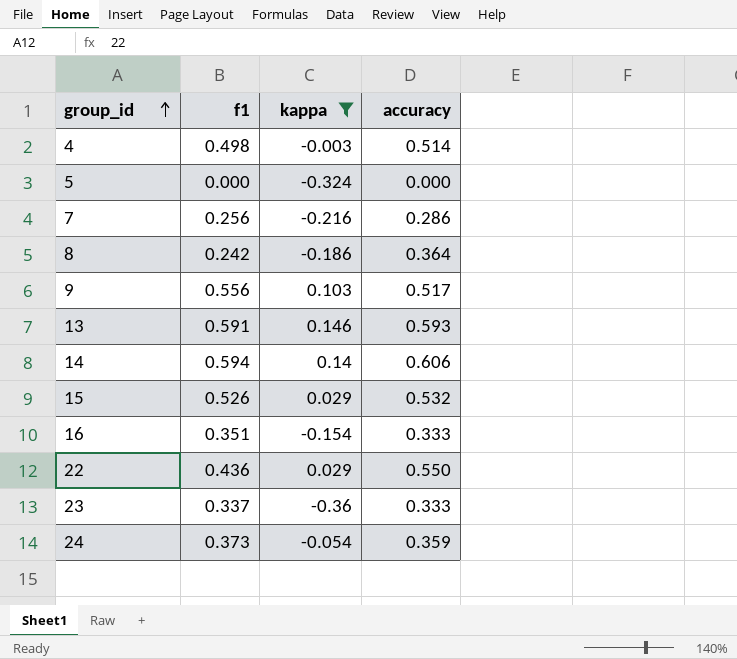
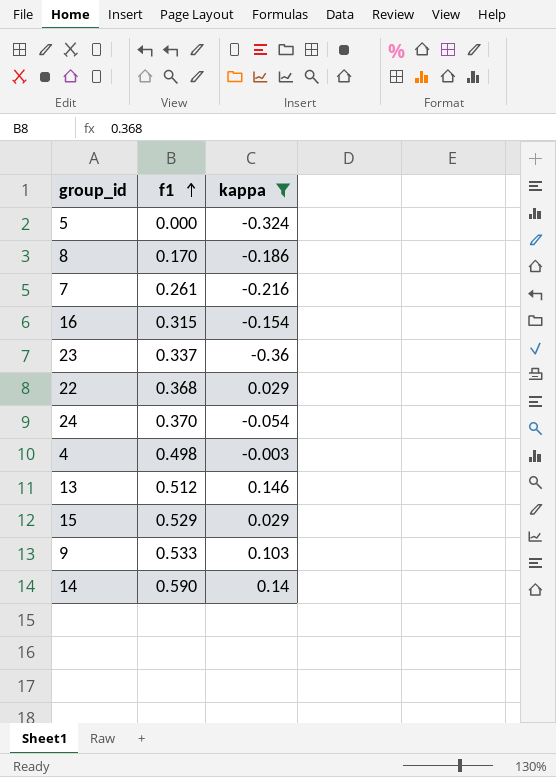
row order: group_id ascending -> f1 ascending
column accuracy | position: 4 -> none
8 | f1: 0.242 -> 0.170
7 | f1: 0.256 -> 0.261
16 | f1: 0.351 -> 0.315
22 | f1: 0.436 -> 0.368
24 | f1: 0.373 -> 0.370
13 | f1: 0.591 -> 0.512
15 | f1: 0.526 -> 0.529
9 | f1: 0.556 -> 0.533
14 | f1: 0.594 -> 0.590

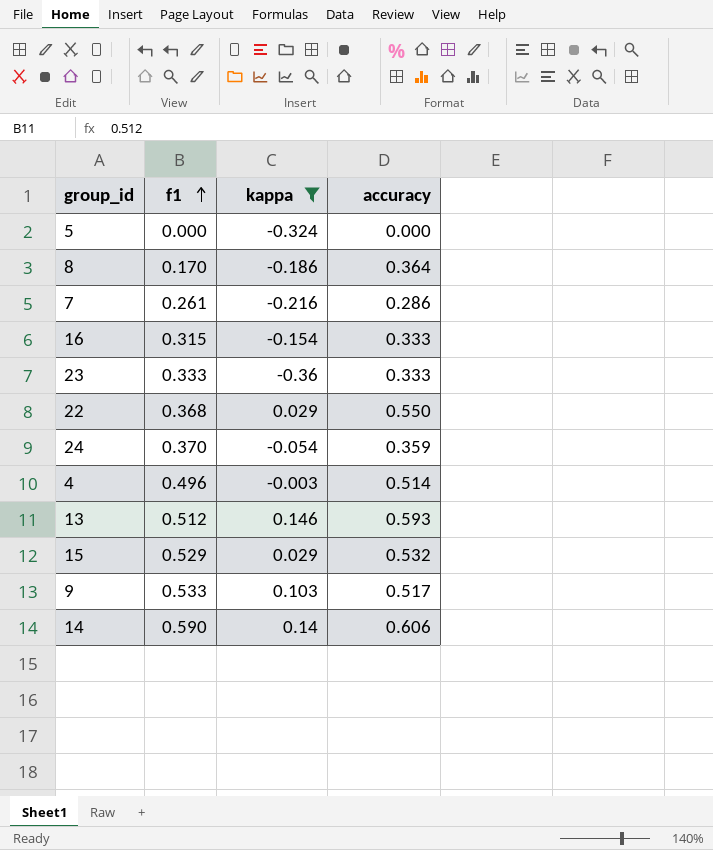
column accuracy | position: none -> 4
23 | f1: 0.337 -> 0.333
4 | f1: 0.498 -> 0.496

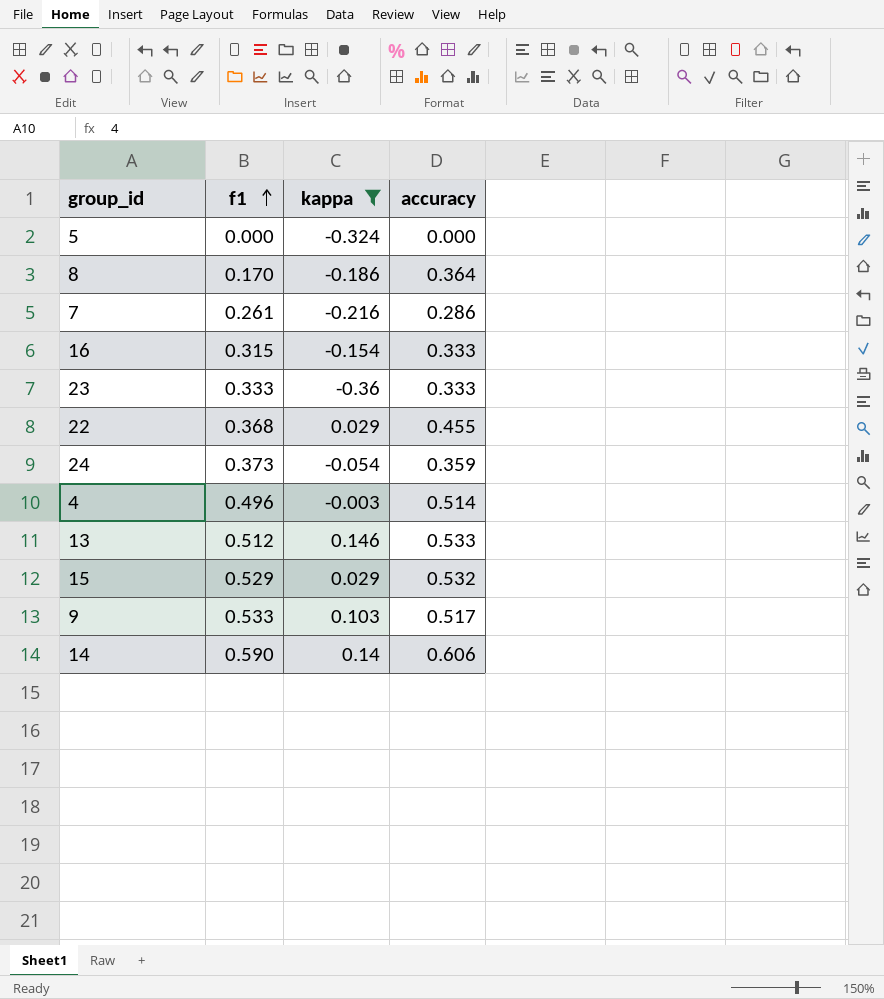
22 | accuracy: 0.550 -> 0.455
24 | f1: 0.370 -> 0.373
13 | accuracy: 0.593 -> 0.533

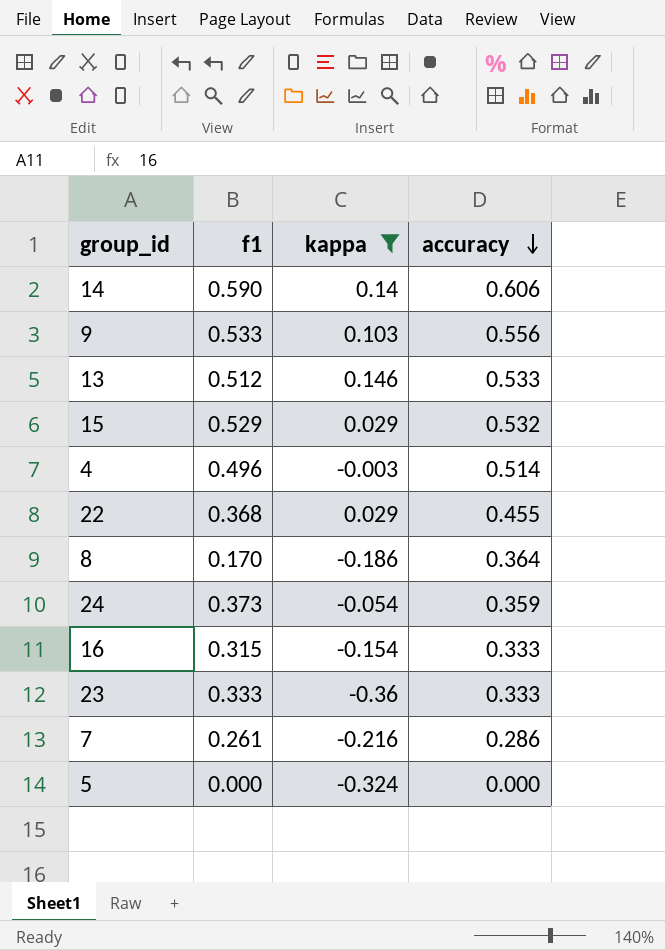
row order: f1 ascending -> accuracy descending
9 | accuracy: 0.517 -> 0.556

